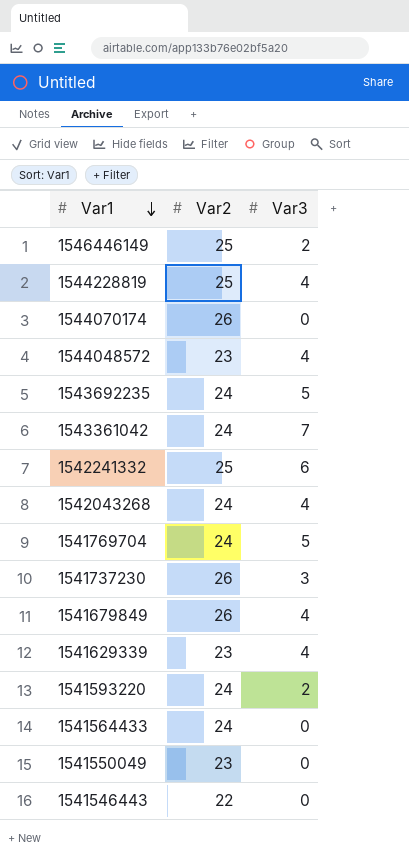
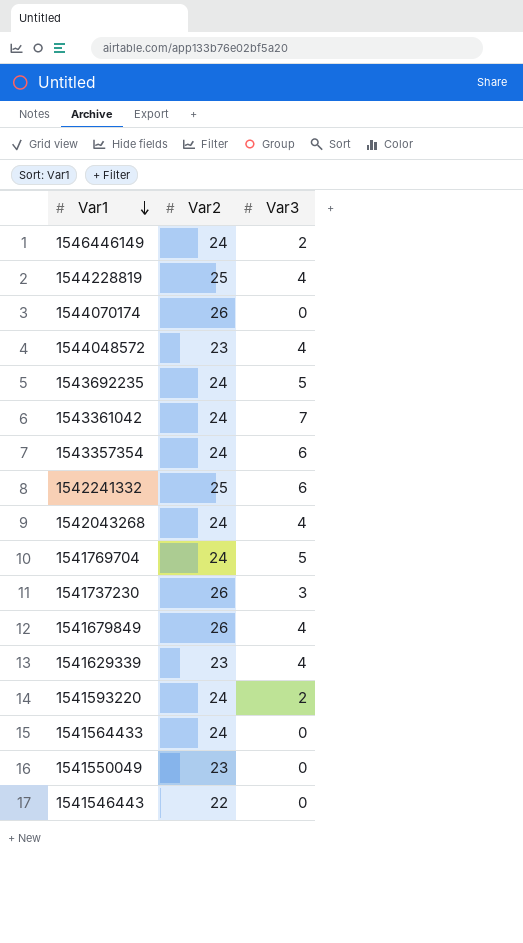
1546446149 | Var2: 25 -> 24
row 1543357354: none -> 24 | 6

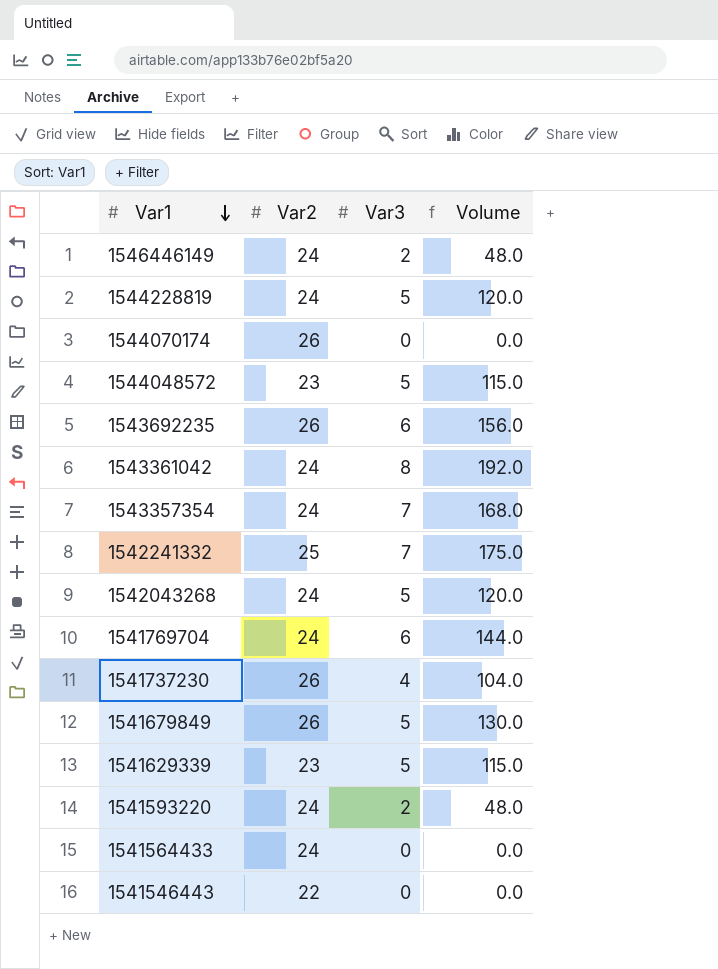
column Volume | formula: none -> [Var2] * [Var3]
row 1541550049: 23 | 0 -> none
1544228819 | Var2: 25 -> 24
1544228819 | Var3: 4 -> 5
1544048572 | Var3: 4 -> 5
1543692235 | Var2: 24 -> 26
1543692235 | Var3: 5 -> 6
1543361042 | Var3: 7 -> 8
1543357354 | Var3: 6 -> 7
1542241332 | Var3: 6 -> 7
1542043268 | Var3: 4 -> 5
1541769704 | Var3: 5 -> 6
1541737230 | Var3: 3 -> 4
1541679849 | Var3: 4 -> 5
1541629339 | Var3: 4 -> 5

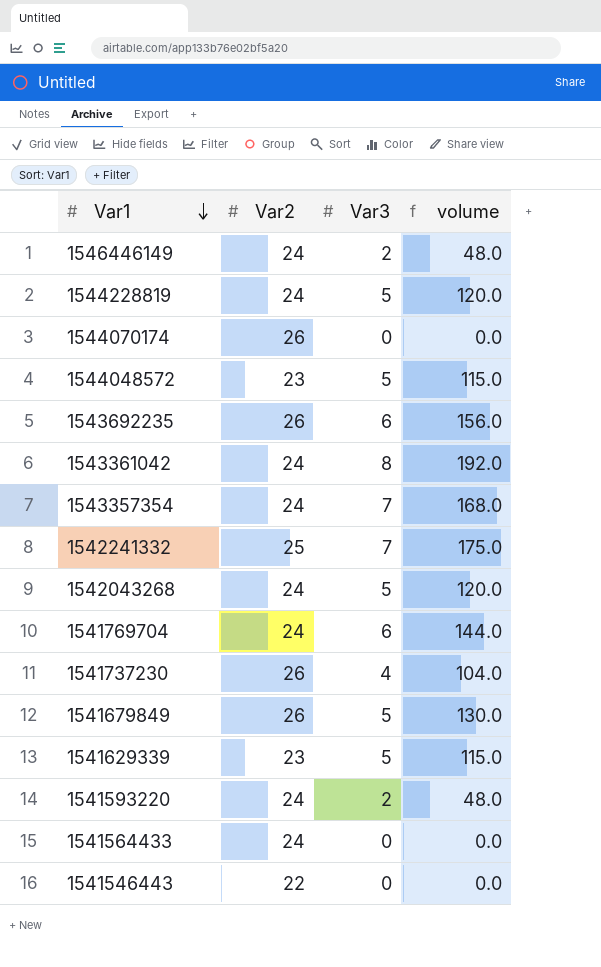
column name: Volume -> volume

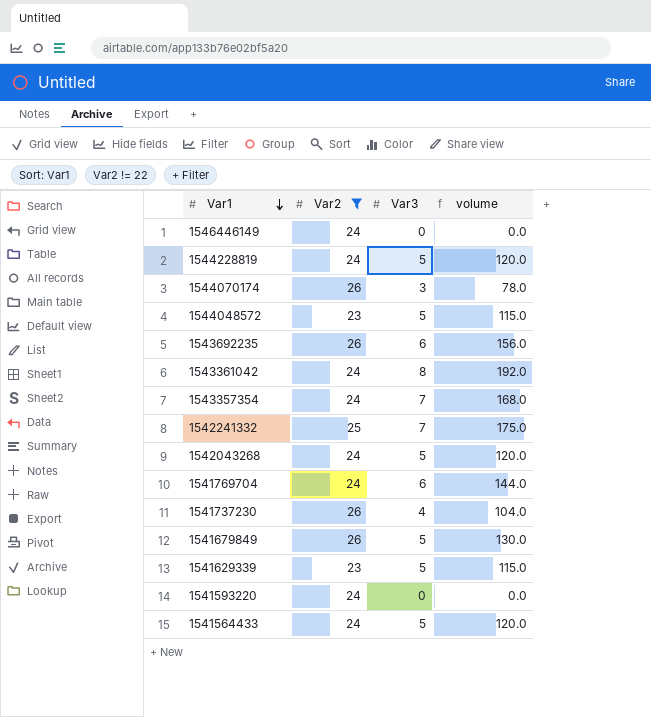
filter: none -> Var2 != 22
1546446149 | Var3: 2 -> 0
1546446149 | volume: 48.0 -> 0.0
1544070174 | Var3: 0 -> 3
1544070174 | volume: 0.0 -> 78.0
1541593220 | Var3: 2 -> 0
1541593220 | volume: 48.0 -> 0.0
1541564433 | Var3: 0 -> 5
1541564433 | volume: 0.0 -> 120.0

